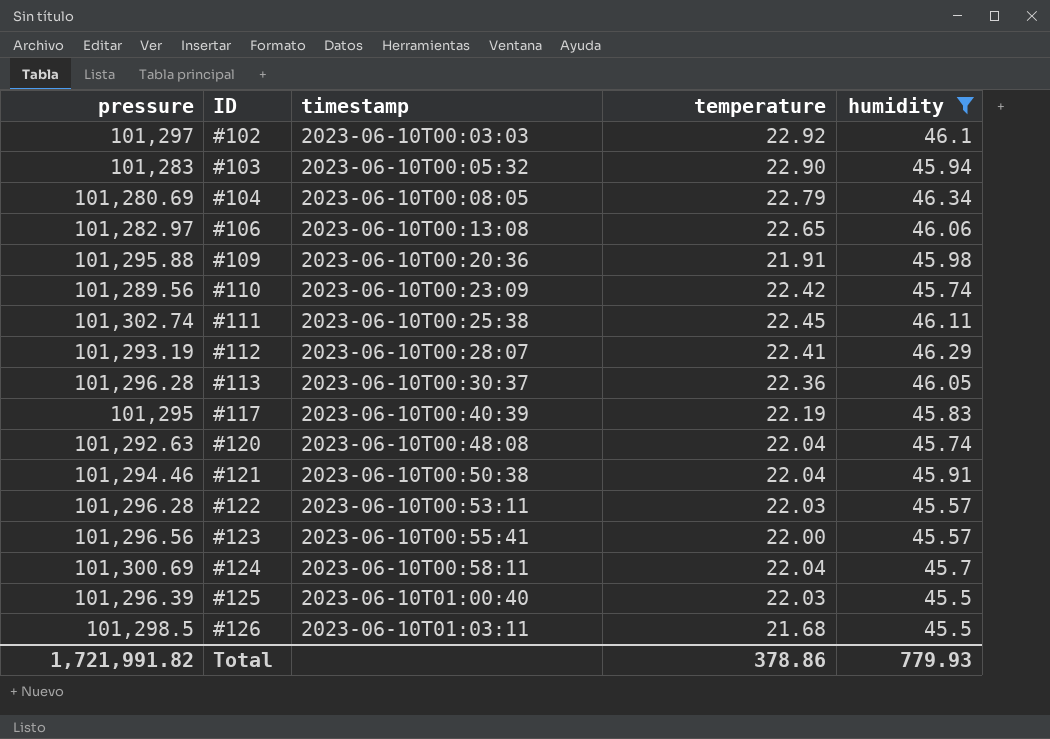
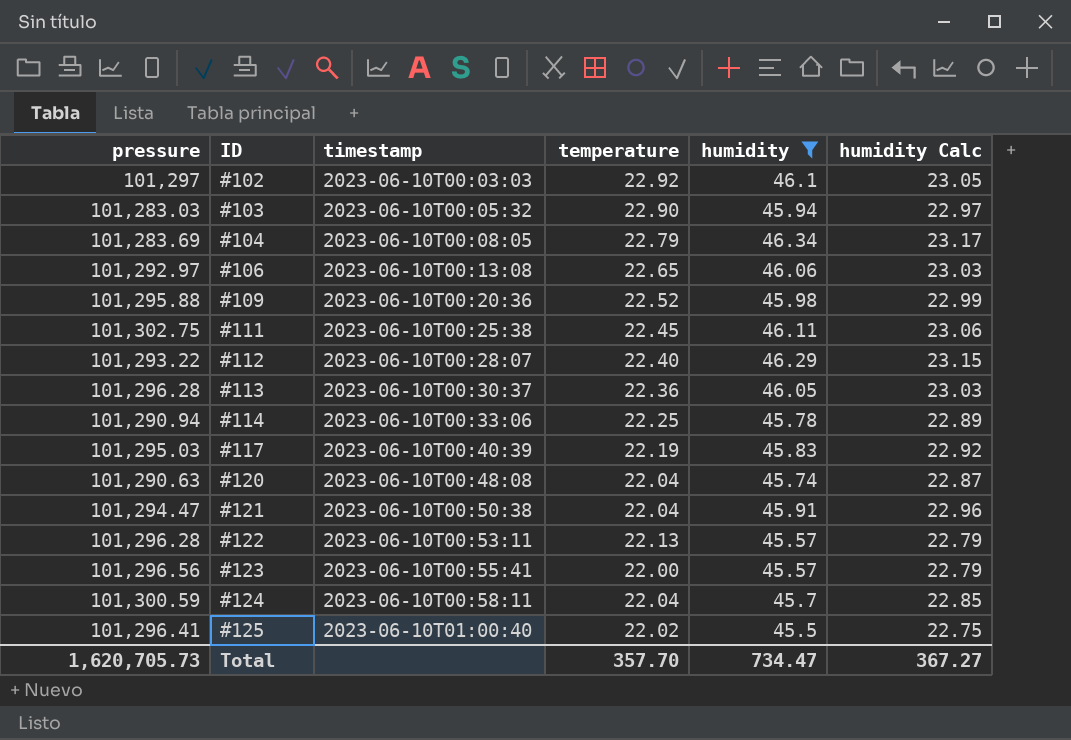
column humidity Calc | formula: none -> [humidity] * 0.5
row #110: 101,289.56 | 2023-06-10T00:23:09 | 22.42 | 45.74 -> none
row #126: 101,298.5 | 2023-06-10T01:03:11 | 21.68 | 45.5 -> none
#103 | pressure: 101,283 -> 101,283.03
#104 | pressure: 101,280.69 -> 101,283.69
#106 | pressure: 101,282.97 -> 101,292.97
#109 | temperature: 21.91 -> 22.52
#111 | pressure: 101,302.74 -> 101,302.75
#112 | pressure: 101,293.19 -> 101,293.22
#112 | temperature: 22.41 -> 22.40
row #114: none -> 101,290.94 | 2023-06-10T00:33:06 | 22.25 | 45.78 | 22.89
#117 | pressure: 101,295 -> 101,295.03
#120 | pressure: 101,292.63 -> 101,290.63
#121 | pressure: 101,294.46 -> 101,294.47
#122 | temperature: 22.03 -> 22.13
#124 | pressure: 101,300.69 -> 101,300.59
#125 | pressure: 101,296.39 -> 101,296.41
#125 | temperature: 22.03 -> 22.02
Total | pressure: 1,721,991.82 -> 1,620,705.73
Total | temperature: 378.86 -> 357.70
Total | humidity: 779.93 -> 734.47

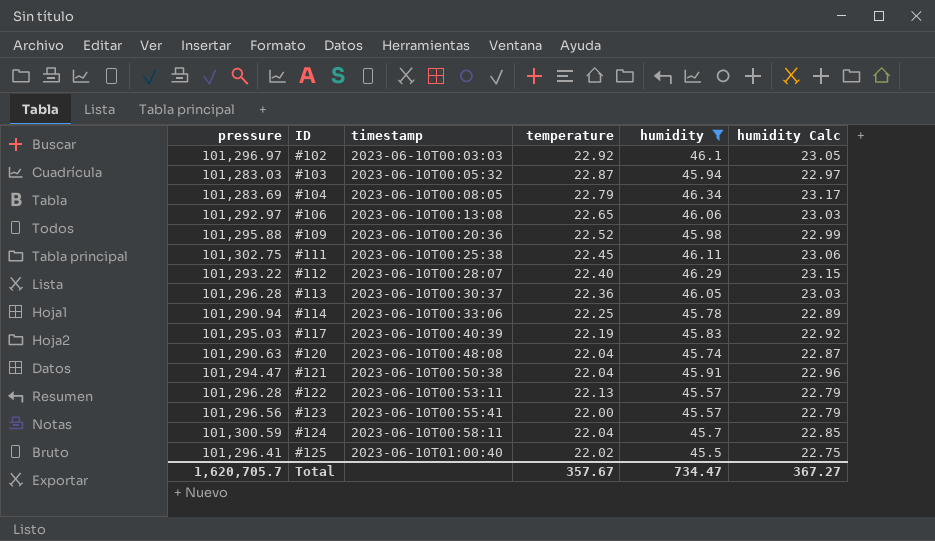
#102 | pressure: 101,297 -> 101,296.97
#103 | temperature: 22.90 -> 22.87
Total | pressure: 1,620,705.73 -> 1,620,705.7
Total | temperature: 357.70 -> 357.67

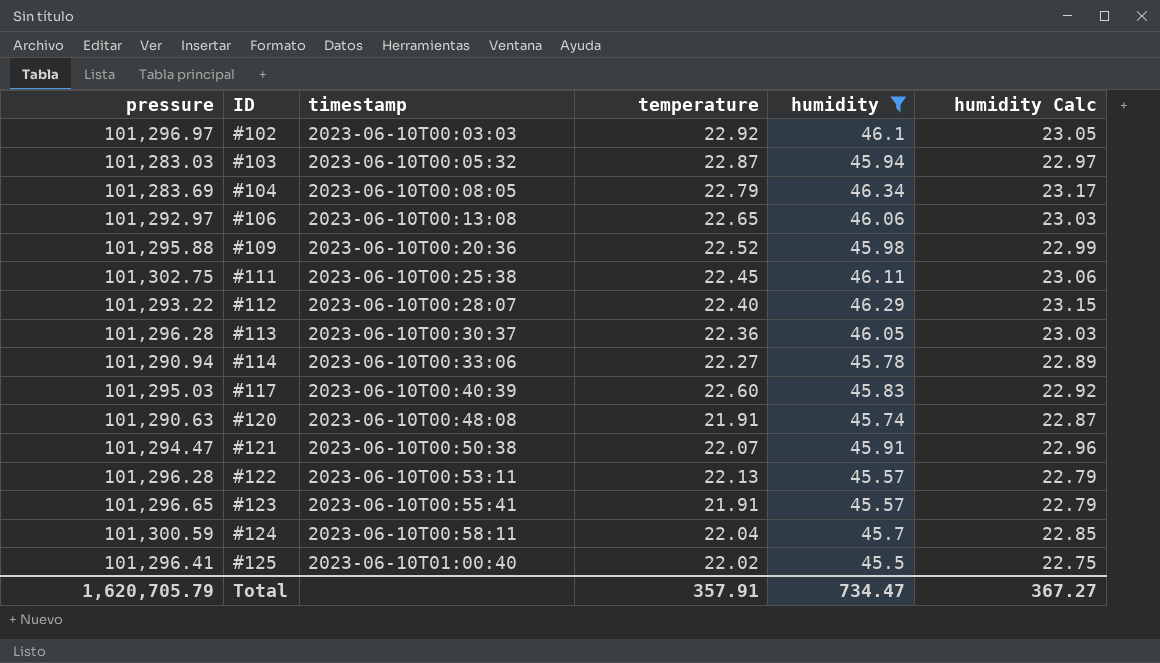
#114 | temperature: 22.25 -> 22.27
#117 | temperature: 22.19 -> 22.60
#120 | temperature: 22.04 -> 21.91
#121 | temperature: 22.04 -> 22.07
#123 | pressure: 101,296.56 -> 101,296.65
#123 | temperature: 22.00 -> 21.91
Total | pressure: 1,620,705.7 -> 1,620,705.79
Total | temperature: 357.67 -> 357.91

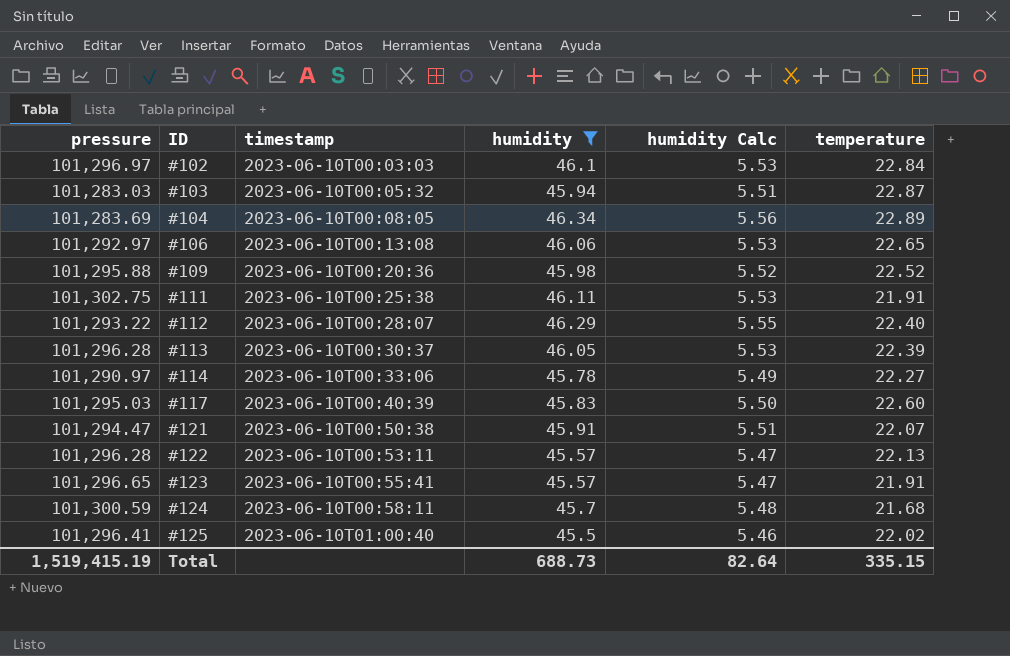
column humidity Calc | formula: [humidity] * 0.5 -> [humidity] * 0.12
column temperature | position: 4 -> 6
row #120: 101,290.63 | 2023-06-10T00:48:08 | 21.91 | 45.74 | 22.87 -> none
#102 | temperature: 22.92 -> 22.84
#104 | temperature: 22.79 -> 22.89
#111 | temperature: 22.45 -> 21.91
#113 | temperature: 22.36 -> 22.39
#114 | pressure: 101,290.94 -> 101,290.97
#124 | temperature: 22.04 -> 21.68
Total | pressure: 1,620,705.79 -> 1,519,415.19
Total | humidity: 734.47 -> 688.73
Total | humidity Calc: 367.27 -> 82.64
Total | temperature: 357.91 -> 335.15

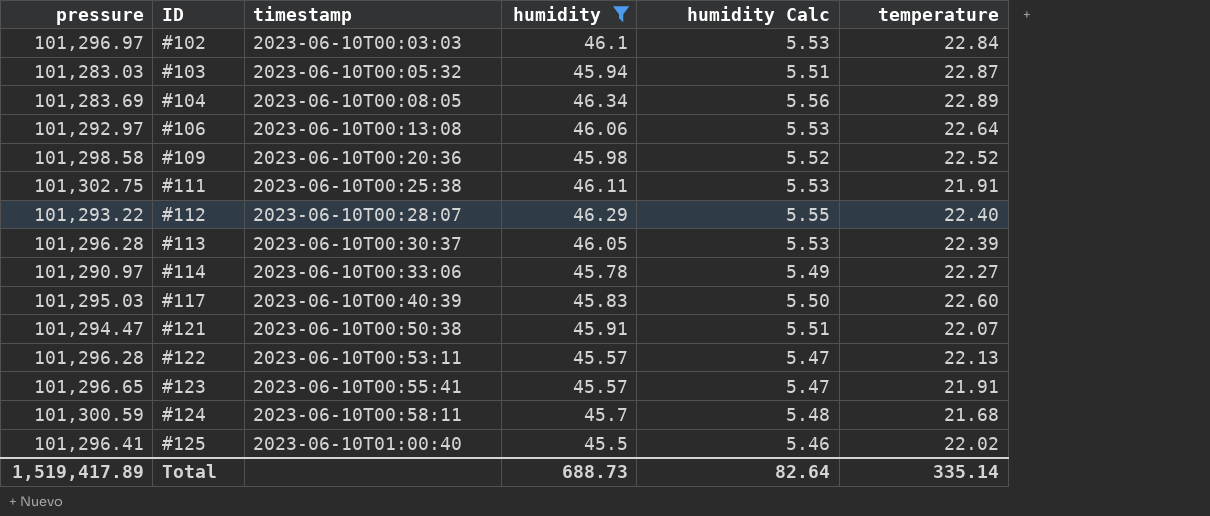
#106 | temperature: 22.65 -> 22.64
#109 | pressure: 101,295.88 -> 101,298.58
Total | pressure: 1,519,415.19 -> 1,519,417.89
Total | temperature: 335.15 -> 335.14

